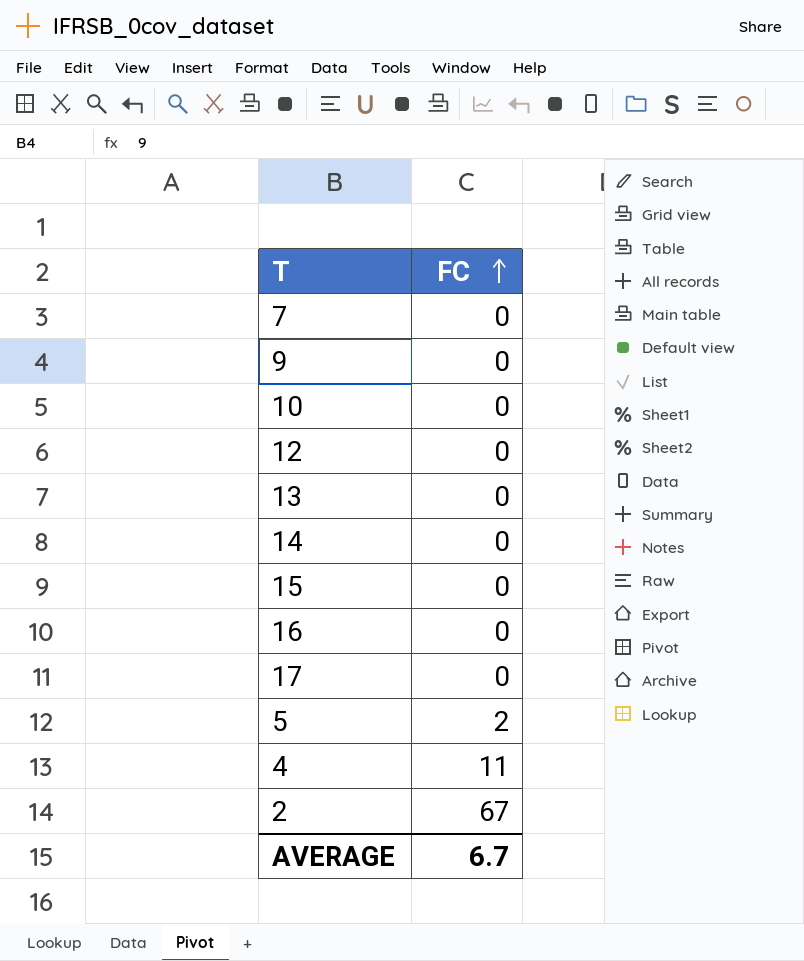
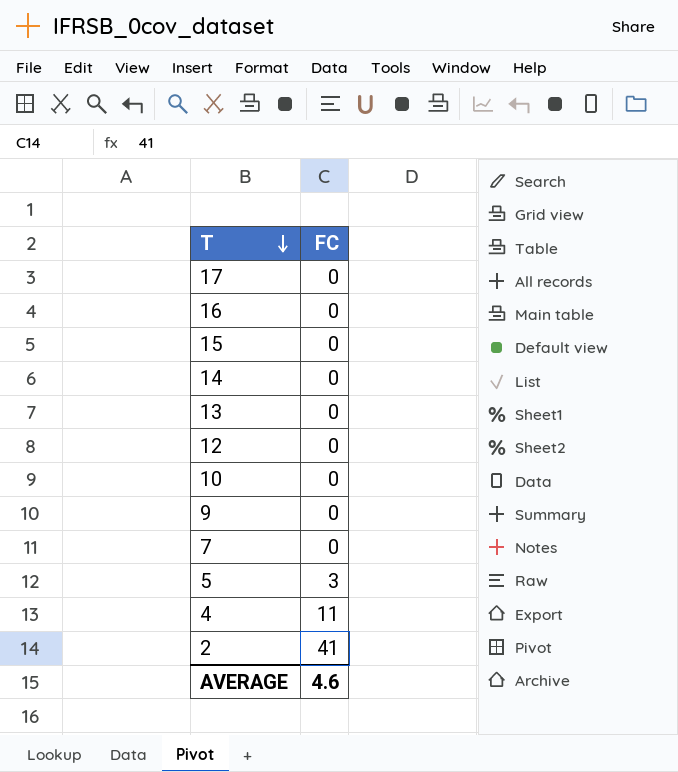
row order: FC ascending -> T descending
5 | FC: 2 -> 3
2 | FC: 67 -> 41
AVERAGE | FC: 6.7 -> 4.6

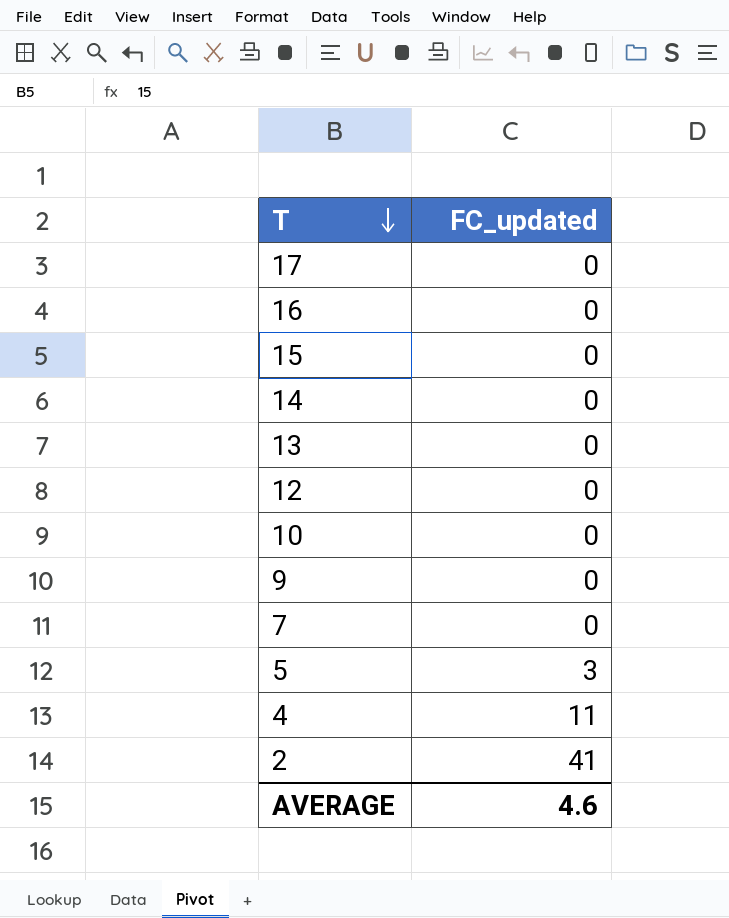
column name: FC -> FC_updated

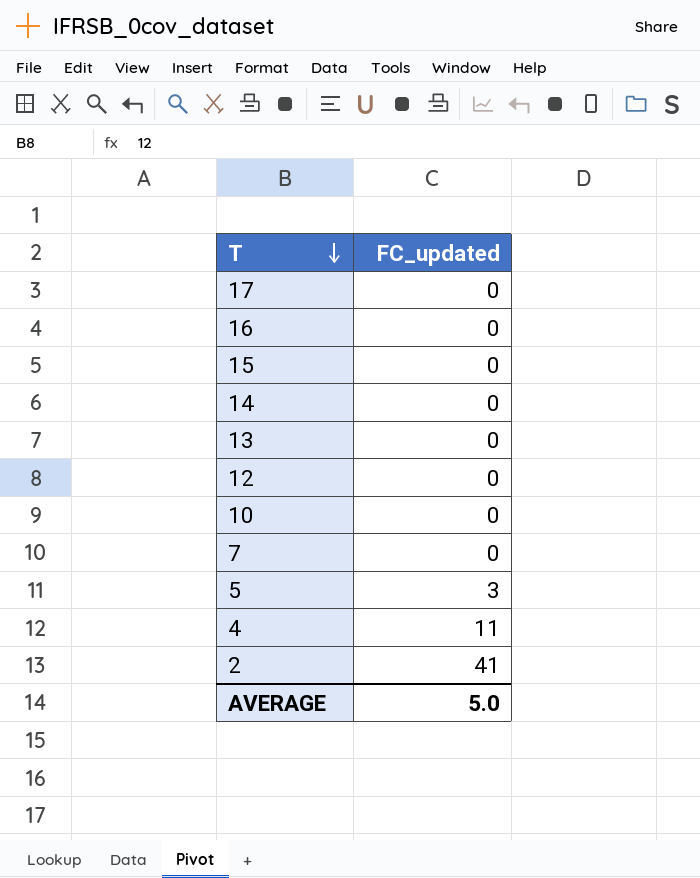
row 9: 0 -> none
AVERAGE | FC_updated: 4.6 -> 5.0

